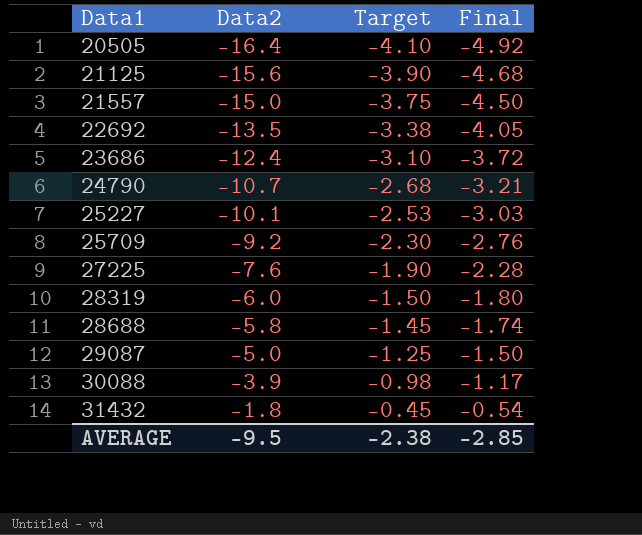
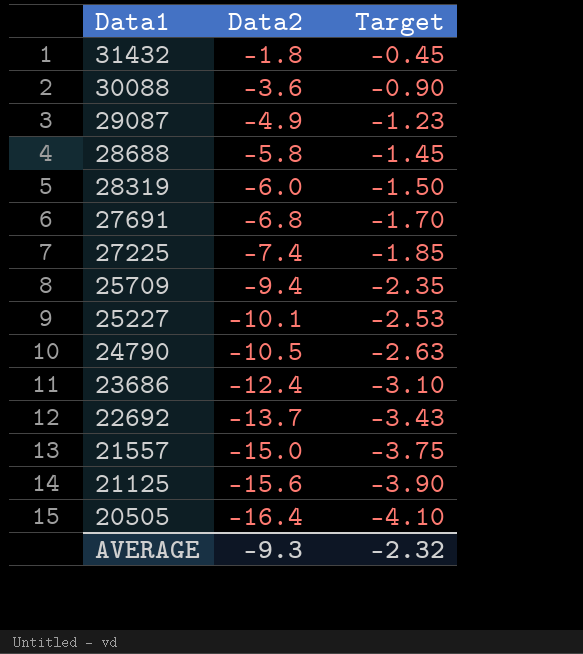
row order: Data1 ascending -> Data1 descending
column Final | formula: [Data2] * 0.3 -> none
30088 | Data2: -3.9 -> -3.6
30088 | Target: -0.98 -> -0.90
29087 | Data2: -5.0 -> -4.9
29087 | Target: -1.25 -> -1.23
row 27691: none -> -6.8 | -1.70
27225 | Data2: -7.6 -> -7.4
27225 | Target: -1.90 -> -1.85
25709 | Data2: -9.2 -> -9.4
25709 | Target: -2.30 -> -2.35
24790 | Data2: -10.7 -> -10.5
24790 | Target: -2.68 -> -2.63
22692 | Data2: -13.5 -> -13.7
22692 | Target: -3.38 -> -3.43
AVERAGE | Data2: -9.5 -> -9.3
AVERAGE | Target: -2.38 -> -2.32

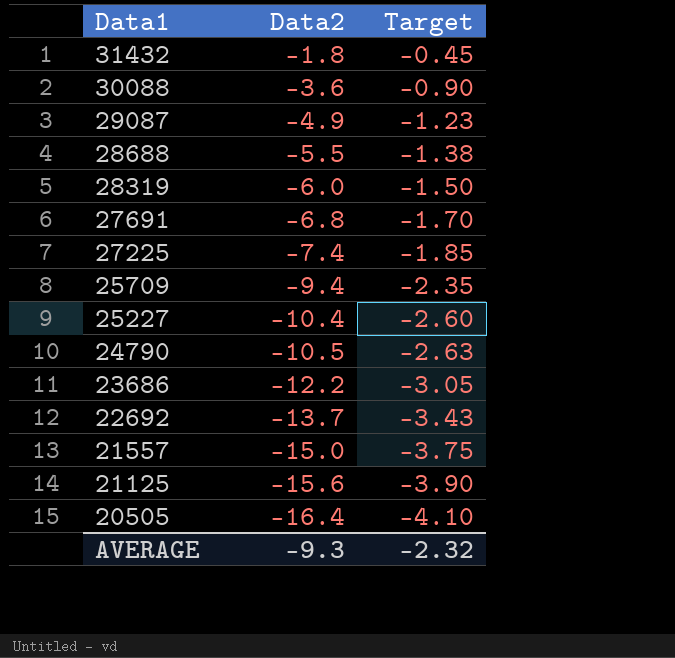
28688 | Data2: -5.8 -> -5.5
28688 | Target: -1.45 -> -1.38
25227 | Data2: -10.1 -> -10.4
25227 | Target: -2.53 -> -2.60
23686 | Data2: -12.4 -> -12.2
23686 | Target: -3.10 -> -3.05

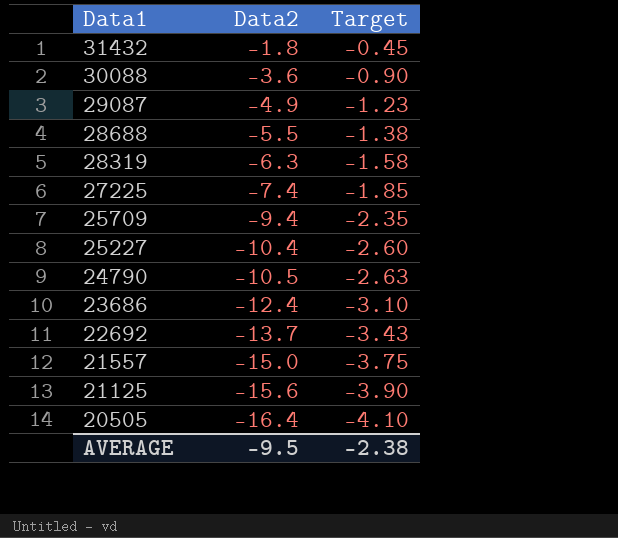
row 27691: -6.8 | -1.70 -> none
28319 | Data2: -6.0 -> -6.3
28319 | Target: -1.50 -> -1.58
23686 | Data2: -12.2 -> -12.4
23686 | Target: -3.05 -> -3.10
AVERAGE | Data2: -9.3 -> -9.5
AVERAGE | Target: -2.32 -> -2.38

